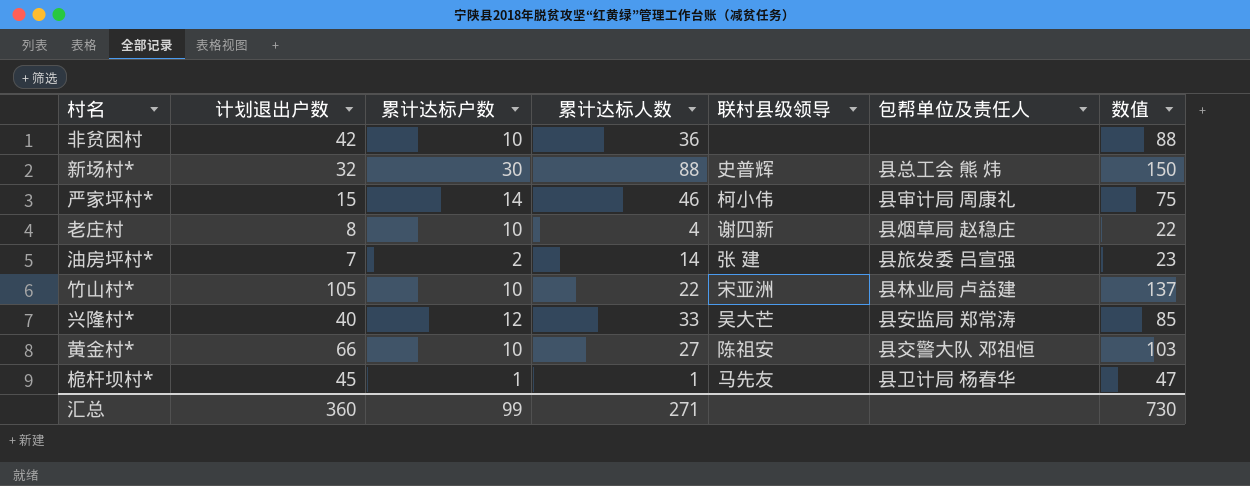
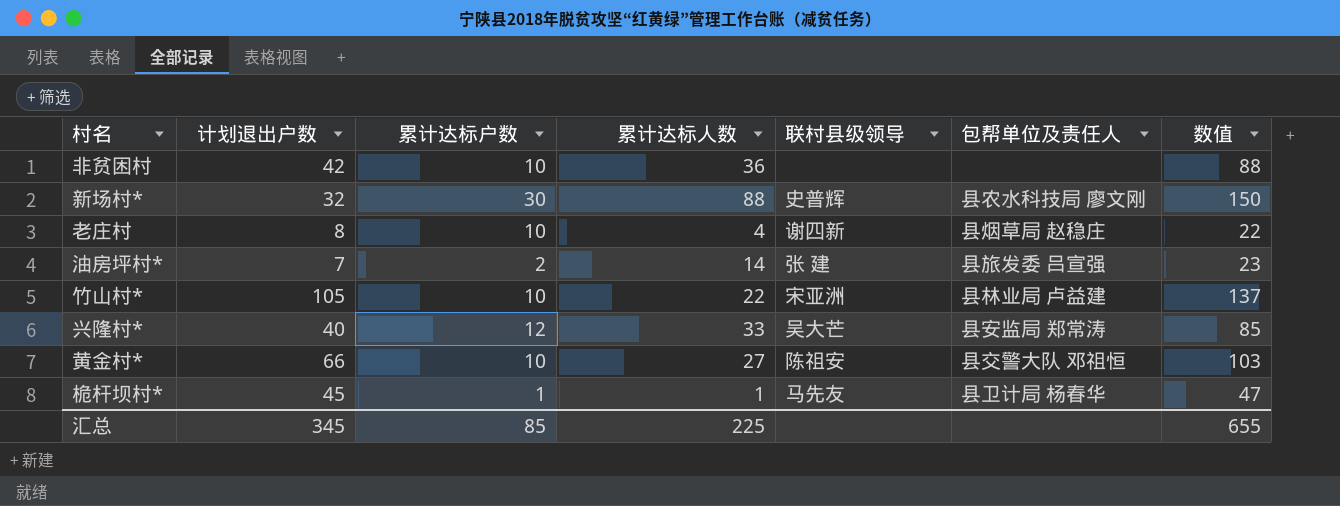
row 严家坪村*: 15 | 14 | 46 | 柯小伟 | 县审计局 周康礼 | 75 -> none
新场村* | 包帮单位及责任人: 县总工会 熊 炜 -> 县农水科技局 廖文刚
汇总 | 计划退出户数: 360 -> 345
汇总 | 累计达标户数: 99 -> 85
汇总 | 累计达标人数: 271 -> 225
汇总 | 数值: 730 -> 655

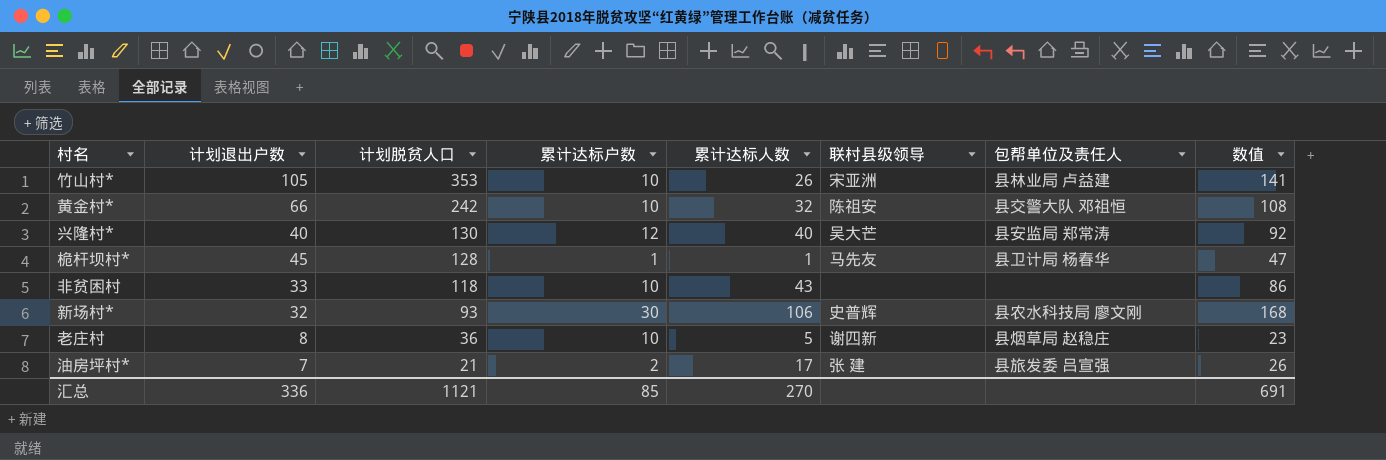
row order: none -> 计划脱贫人口 descending
column 计划脱贫人口 | position: none -> 3
竹山村* | 累计达标人数: 22 -> 26
竹山村* | 数值: 137 -> 141
黄金村* | 累计达标人数: 27 -> 32
黄金村* | 数值: 103 -> 108
兴隆村* | 累计达标人数: 33 -> 40
兴隆村* | 数值: 85 -> 92
非贫困村 | 计划退出户数: 42 -> 33
非贫困村 | 累计达标人数: 36 -> 43
非贫困村 | 数值: 88 -> 86
新场村* | 累计达标人数: 88 -> 106
新场村* | 数值: 150 -> 168
老庄村 | 累计达标人数: 4 -> 5
老庄村 | 数值: 22 -> 23
油房坪村* | 累计达标人数: 14 -> 17
油房坪村* | 数值: 23 -> 26
汇总 | 计划退出户数: 345 -> 336
汇总 | 累计达标人数: 225 -> 270
汇总 | 数值: 655 -> 691

